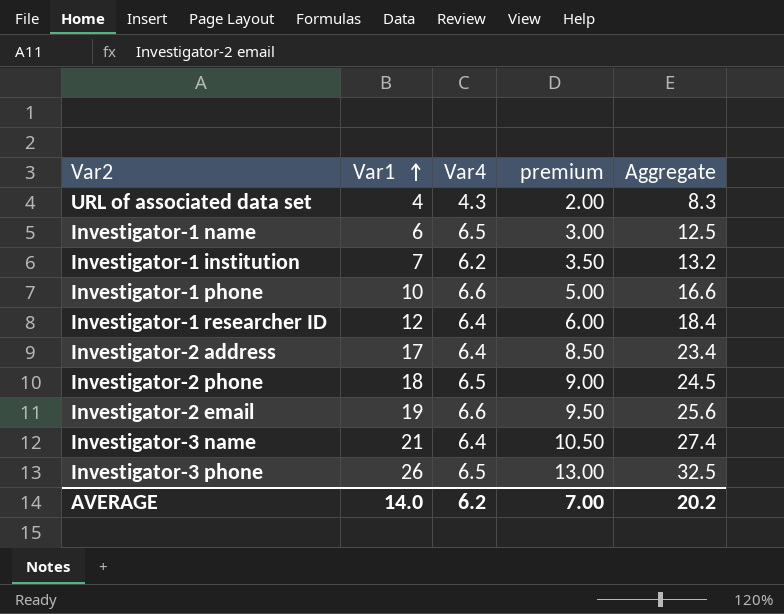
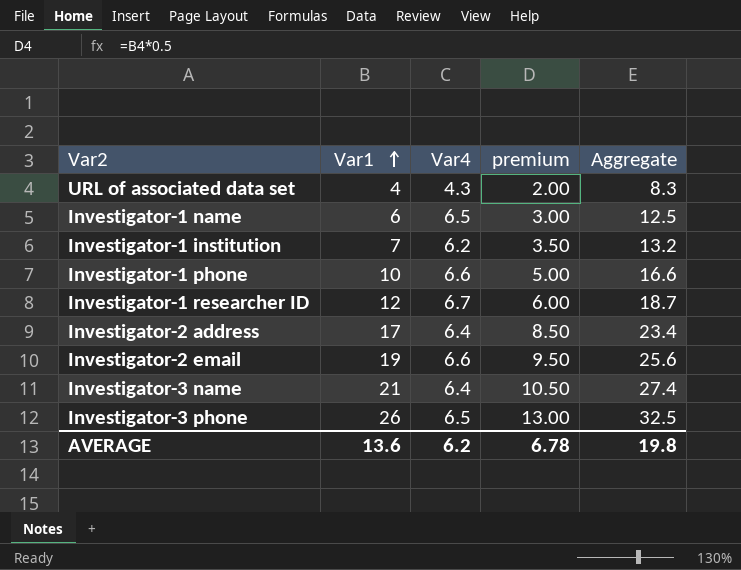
row Investigator-2 phone: 18 | 6.5 | 9.00 | 24.5 -> none
Investigator-1 researcher ID | Var4: 6.4 -> 6.7
Investigator-1 researcher ID | Aggregate: 18.4 -> 18.7
AVERAGE | Var1: 14.0 -> 13.6
AVERAGE | premium: 7.00 -> 6.78
AVERAGE | Aggregate: 20.2 -> 19.8

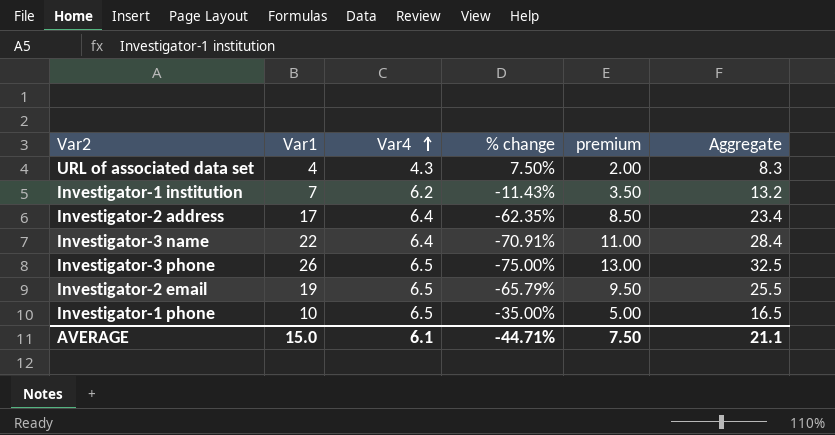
row order: Var1 ascending -> Var4 ascending
column % change | formula: none -> ([Var4] - [Var1]) / [Var1]
row Investigator-1 name: 6 | 6.5 | 3.00 | 12.5 -> none
row Investigator-1 researcher ID: 12 | 6.7 | 6.00 | 18.7 -> none
Investigator-3 name | Var1: 21 -> 22
Investigator-3 name | premium: 10.50 -> 11.00
Investigator-3 name | Aggregate: 27.4 -> 28.4
Investigator-2 email | Var4: 6.6 -> 6.5
Investigator-2 email | Aggregate: 25.6 -> 25.5
Investigator-1 phone | Var4: 6.6 -> 6.5
Investigator-1 phone | Aggregate: 16.6 -> 16.5
AVERAGE | Var1: 13.6 -> 15.0
AVERAGE | Var4: 6.2 -> 6.1
AVERAGE | premium: 6.78 -> 7.50
AVERAGE | Aggregate: 19.8 -> 21.1

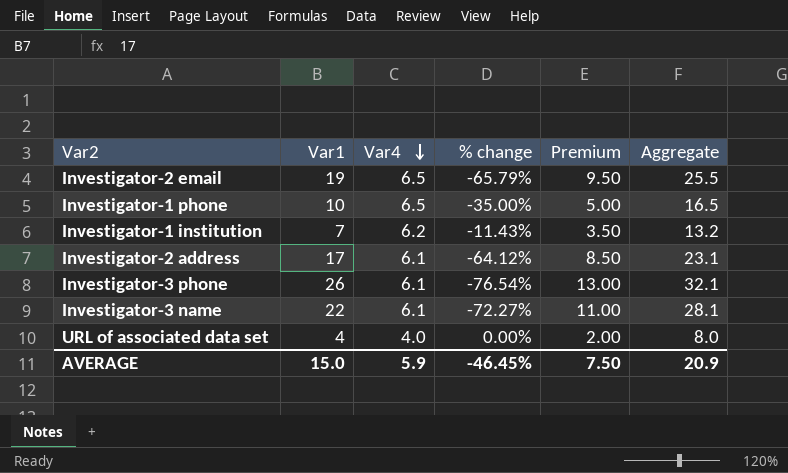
row order: Var4 ascending -> Var4 descending
column name: premium -> Premium
Investigator-2 address | Var4: 6.4 -> 6.1
Investigator-2 address | % change: -62.35% -> -64.12%
Investigator-2 address | Aggregate: 23.4 -> 23.1
Investigator-3 phone | Var4: 6.5 -> 6.1
Investigator-3 phone | % change: -75.00% -> -76.54%
Investigator-3 phone | Aggregate: 32.5 -> 32.1
Investigator-3 name | Var4: 6.4 -> 6.1
Investigator-3 name | % change: -70.91% -> -72.27%
Investigator-3 name | Aggregate: 28.4 -> 28.1
URL of associated data set | Var4: 4.3 -> 4.0
URL of associated data set | % change: 7.50% -> 0.00%
URL of associated data set | Aggregate: 8.3 -> 8.0
AVERAGE | Var4: 6.1 -> 5.9
AVERAGE | % change: -44.71% -> -46.45%
AVERAGE | Aggregate: 21.1 -> 20.9

